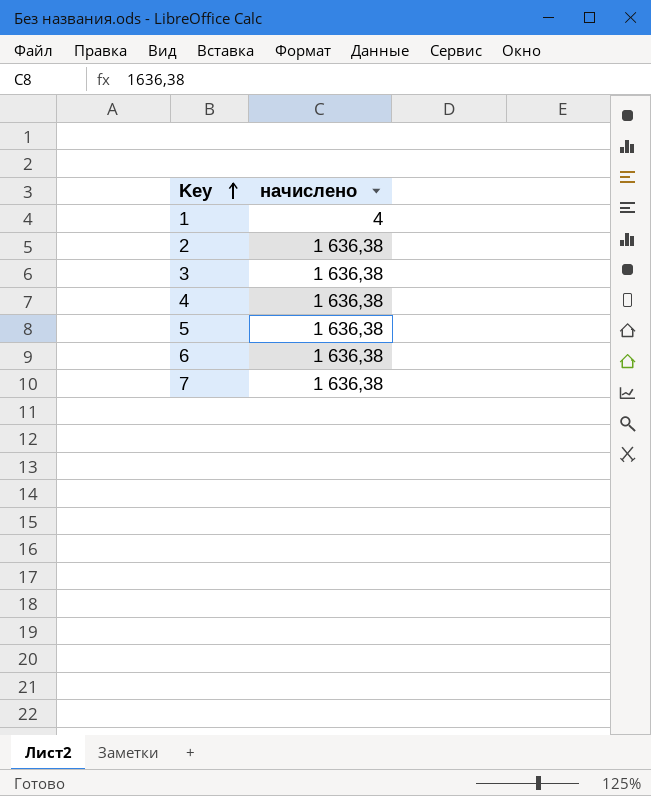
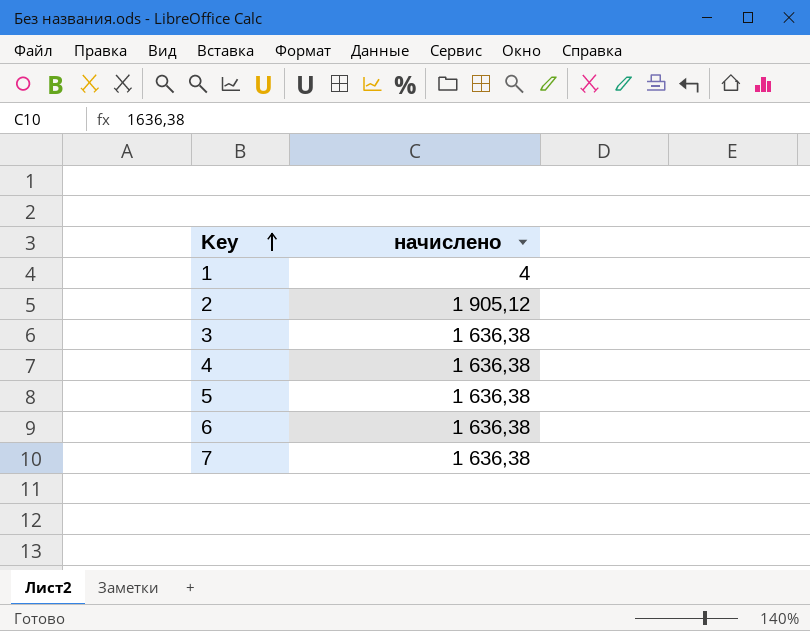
2 | начислено: 1 636,38 -> 1 905,12

